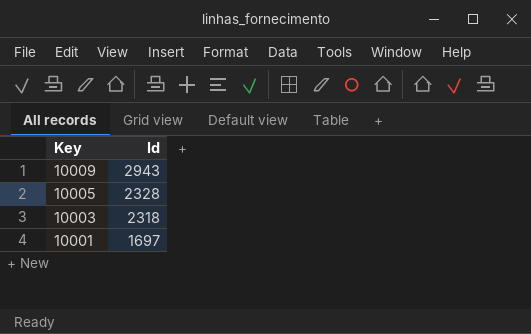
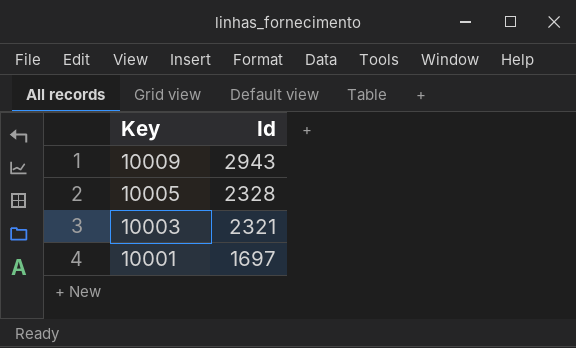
10003 | Id: 2318 -> 2321

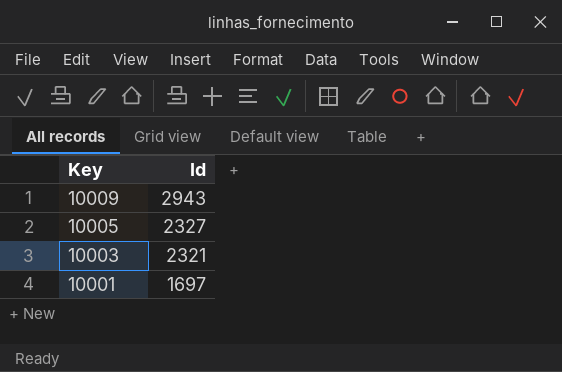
10005 | Id: 2328 -> 2327

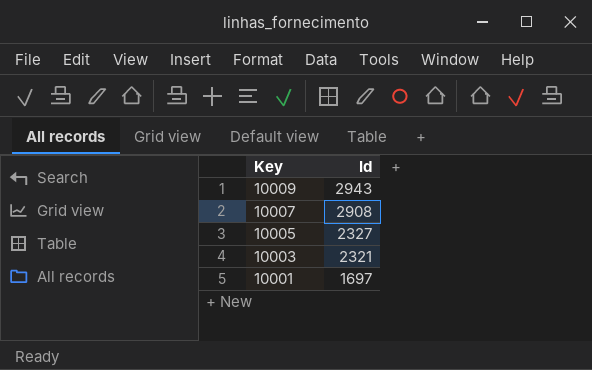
row 10007: none -> 2908

